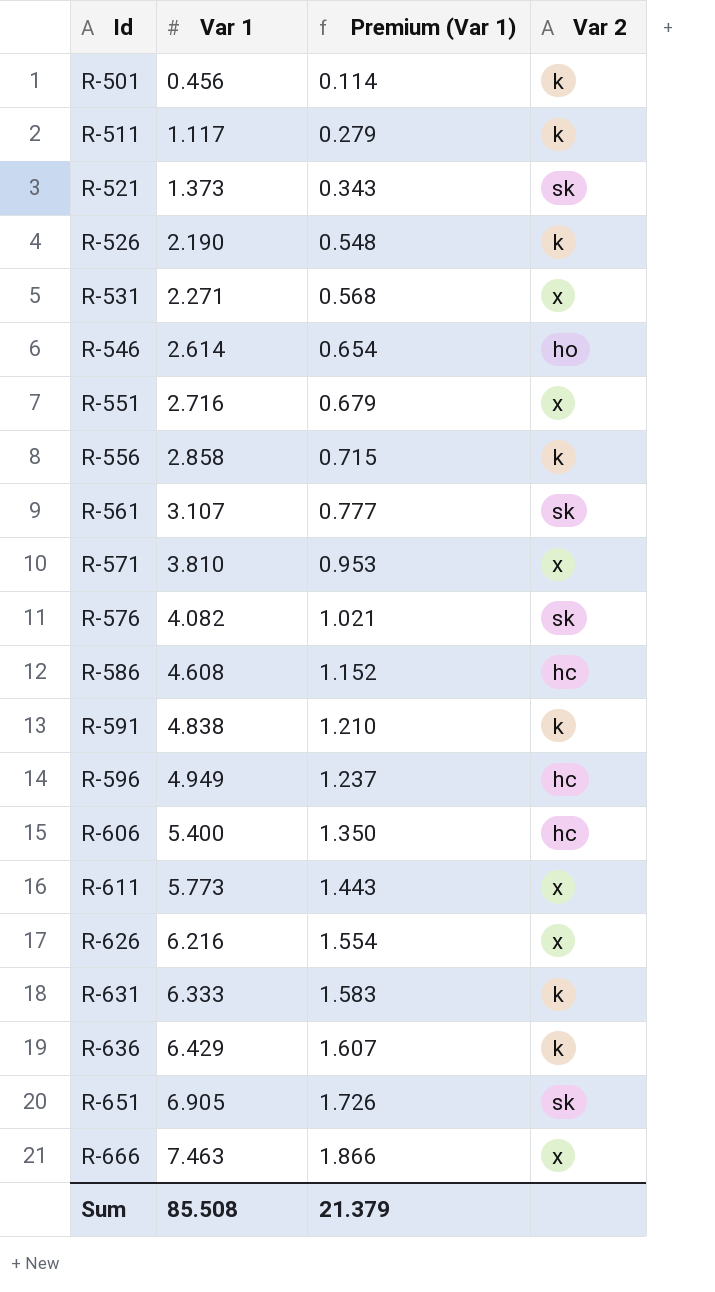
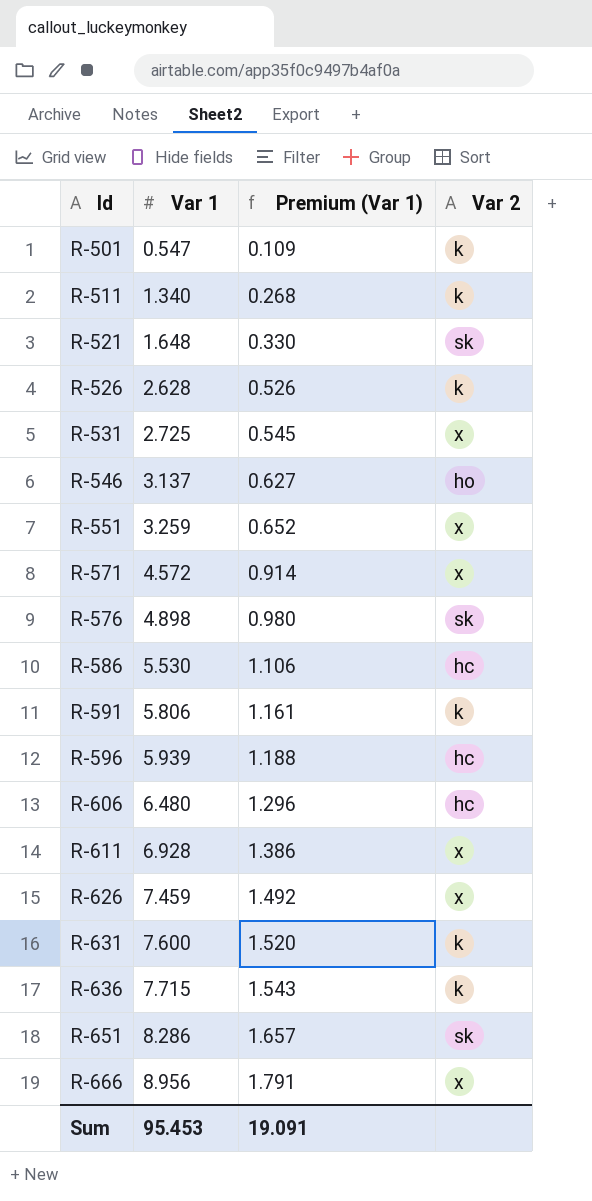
column Premium (Var 1) | formula: [Var 1] * 0.25 -> [Var 1] * 0.2
row R-556: 2.858 | 0.715 | k -> none
row R-561: 3.107 | 0.777 | sk -> none
R-501 | Var 1: 0.456 -> 0.547
R-511 | Var 1: 1.117 -> 1.340
R-521 | Var 1: 1.373 -> 1.648
R-526 | Var 1: 2.190 -> 2.628
R-531 | Var 1: 2.271 -> 2.725
R-546 | Var 1: 2.614 -> 3.137
R-551 | Var 1: 2.716 -> 3.259
R-571 | Var 1: 3.810 -> 4.572
R-576 | Var 1: 4.082 -> 4.898
R-586 | Var 1: 4.608 -> 5.530
R-591 | Var 1: 4.838 -> 5.806
R-596 | Var 1: 4.949 -> 5.939
R-606 | Var 1: 5.400 -> 6.480
R-611 | Var 1: 5.773 -> 6.928
R-626 | Var 1: 6.216 -> 7.459
R-631 | Var 1: 6.333 -> 7.600
R-636 | Var 1: 6.429 -> 7.715
R-651 | Var 1: 6.905 -> 8.286
R-666 | Var 1: 7.463 -> 8.956
Sum | Var 1: 85.508 -> 95.453
Sum | Premium (Var 1): 21.379 -> 19.091

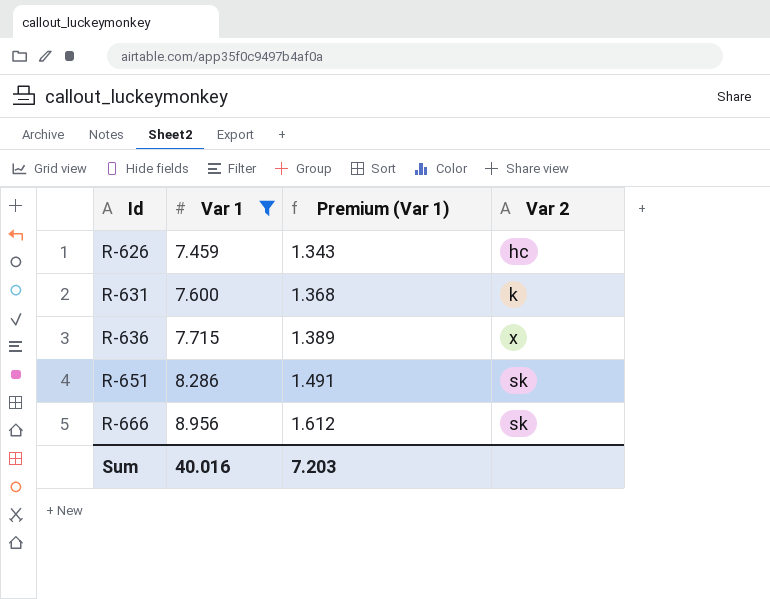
filter: none -> Var 1 >= 7.459
column Premium (Var 1) | formula: [Var 1] * 0.2 -> [Var 1] * 0.18
R-626 | Var 2: x -> hc
R-636 | Var 2: k -> x
R-666 | Var 2: x -> sk
Sum | Var 1: 95.453 -> 40.016
Sum | Premium (Var 1): 19.091 -> 7.203

